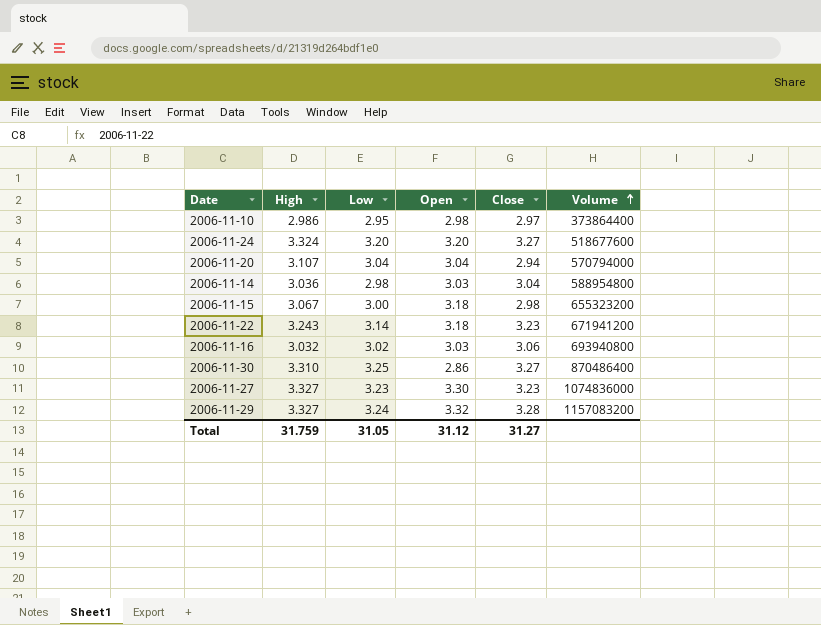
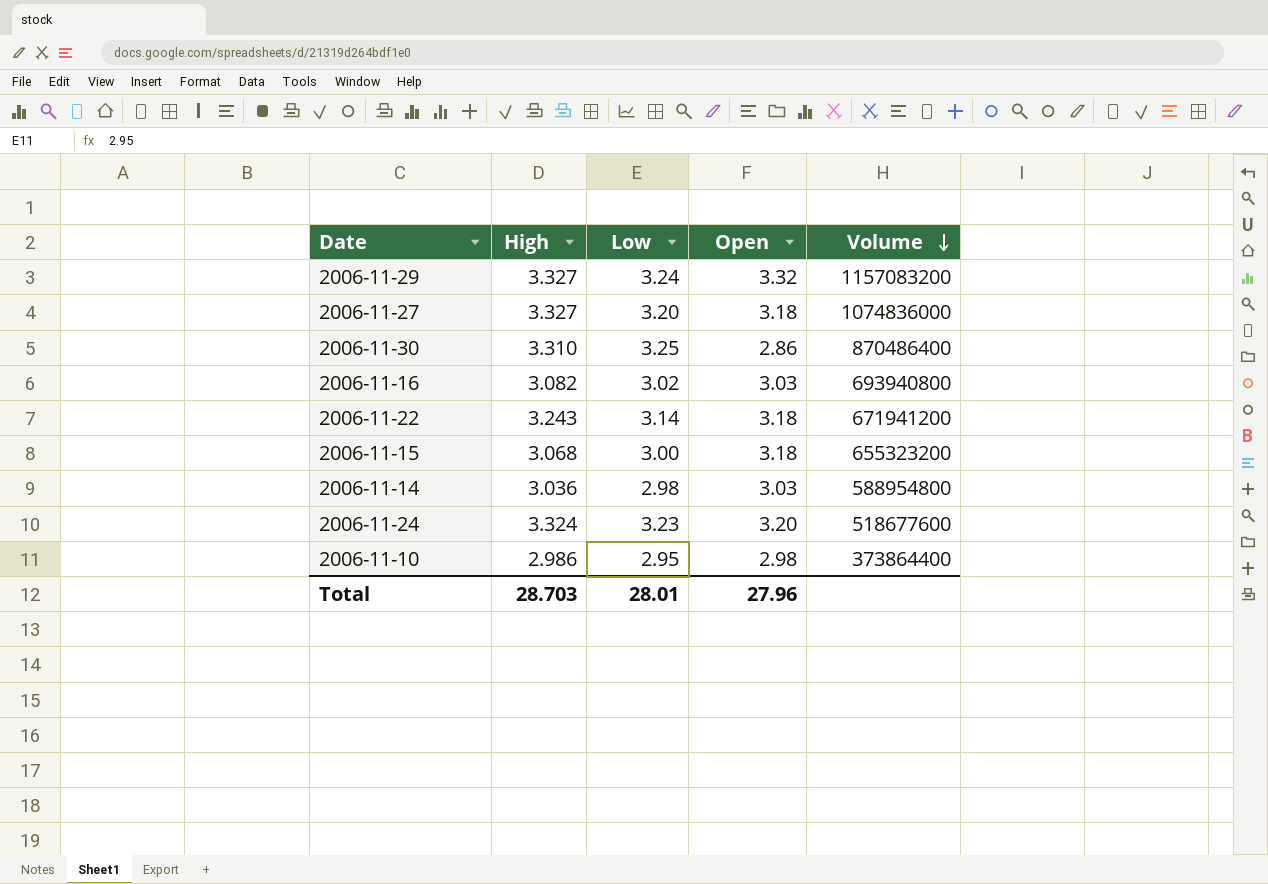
row order: Volume ascending -> Volume descending
column Close | position: 5 -> none
row 2006-11-20: 3.107 | 3.04 | 3.04 | 2.94 | 570794000 -> none
2006-11-27 | Low: 3.23 -> 3.20
2006-11-27 | Open: 3.30 -> 3.18
2006-11-16 | High: 3.032 -> 3.082
2006-11-15 | High: 3.067 -> 3.068
2006-11-24 | Low: 3.20 -> 3.23
Total | High: 31.759 -> 28.703
Total | Low: 31.05 -> 28.01
Total | Open: 31.12 -> 27.96

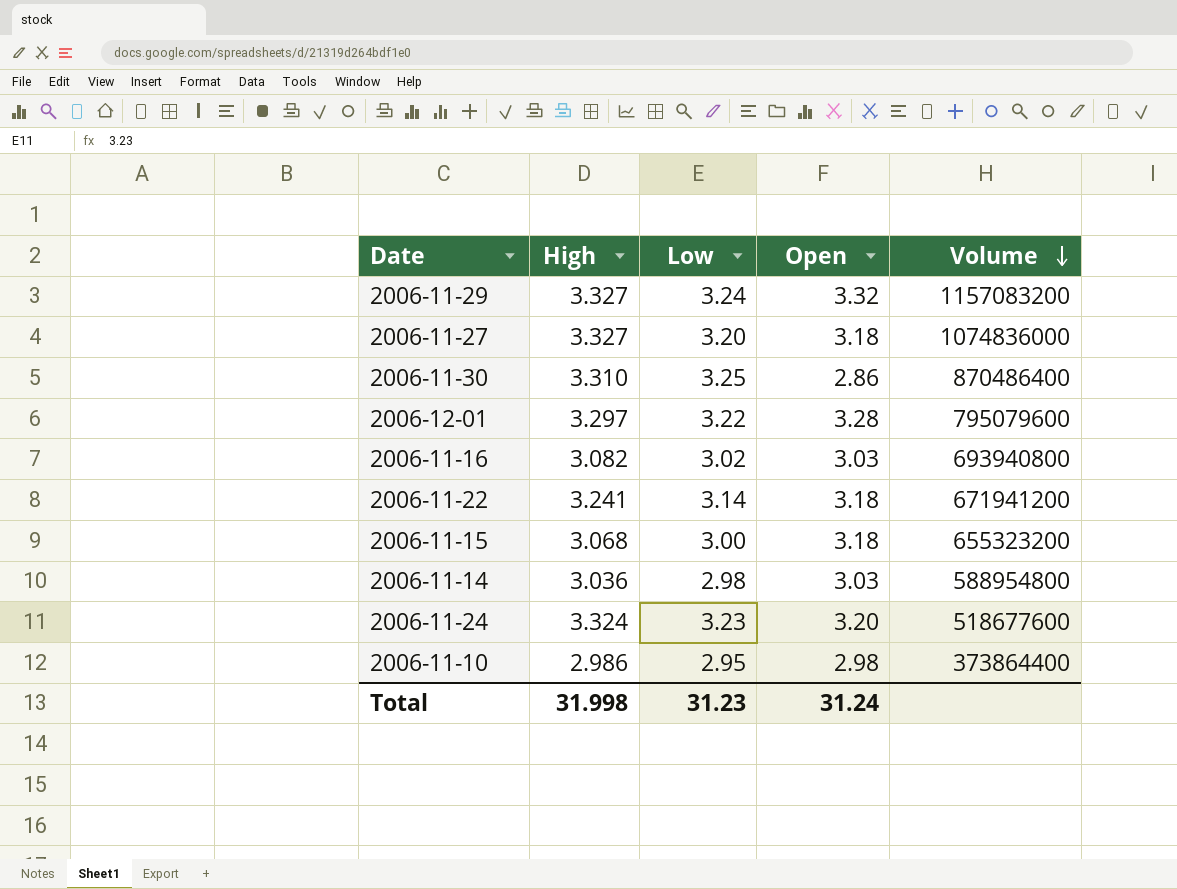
row 2006-12-01: none -> 3.297 | 3.22 | 3.28 | 795079600
2006-11-22 | High: 3.243 -> 3.241
Total | High: 28.703 -> 31.998
Total | Low: 28.01 -> 31.23
Total | Open: 27.96 -> 31.24

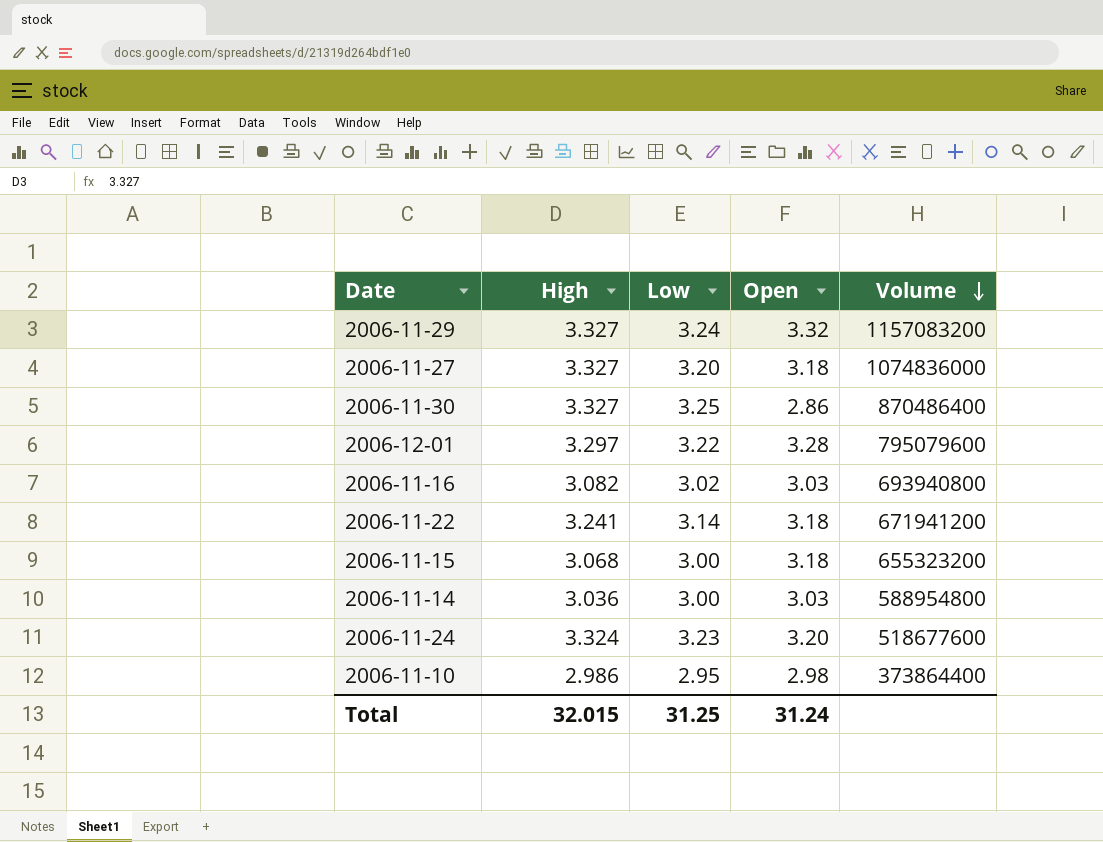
2006-11-30 | High: 3.310 -> 3.327
2006-11-14 | Low: 2.98 -> 3.00
Total | High: 31.998 -> 32.015
Total | Low: 31.23 -> 31.25

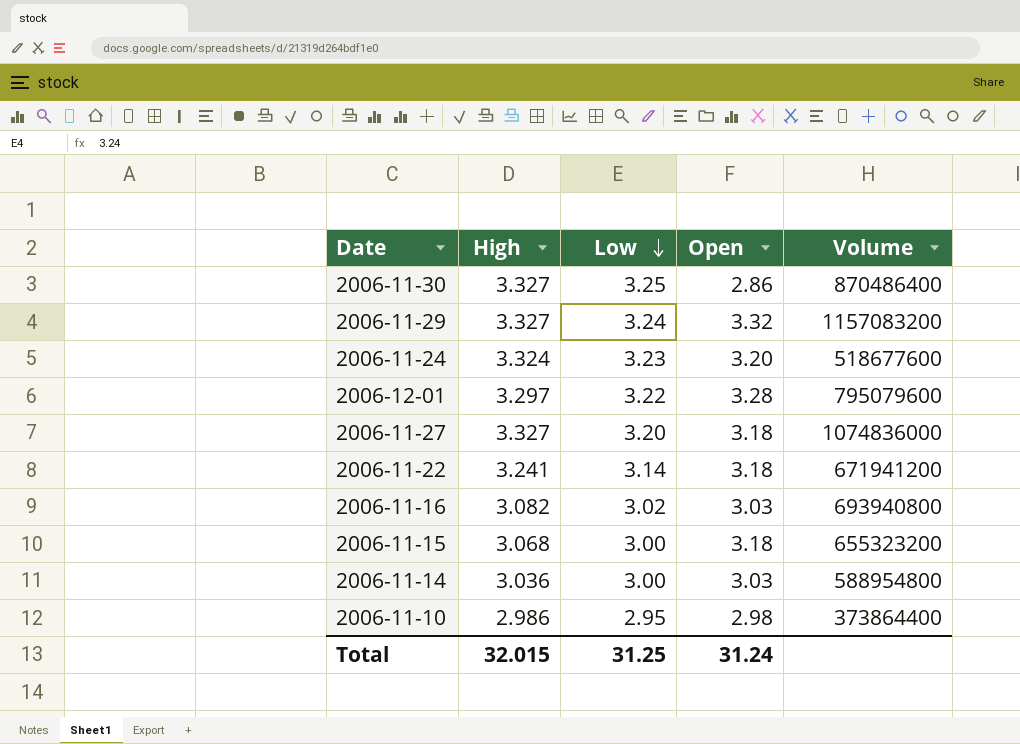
row order: Volume descending -> Low descending

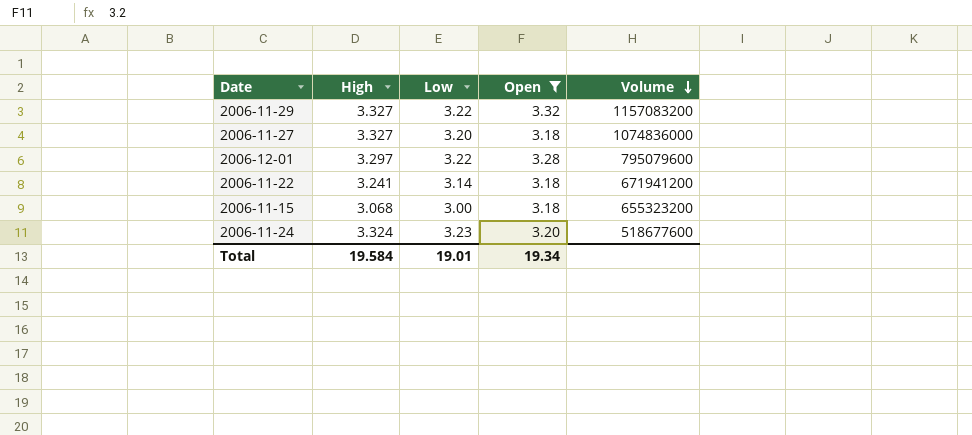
filter: none -> Open >= 3.18
row order: Low descending -> Volume descending
2006-11-29 | Low: 3.24 -> 3.22
Total | High: 32.015 -> 19.584
Total | Low: 31.25 -> 19.01
Total | Open: 31.24 -> 19.34

